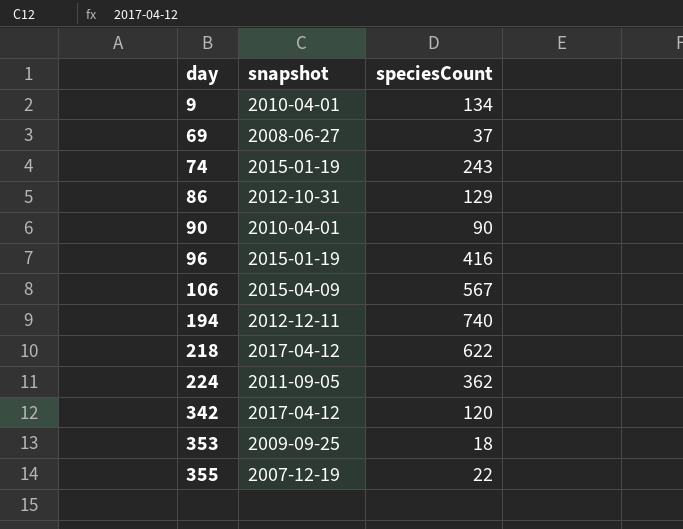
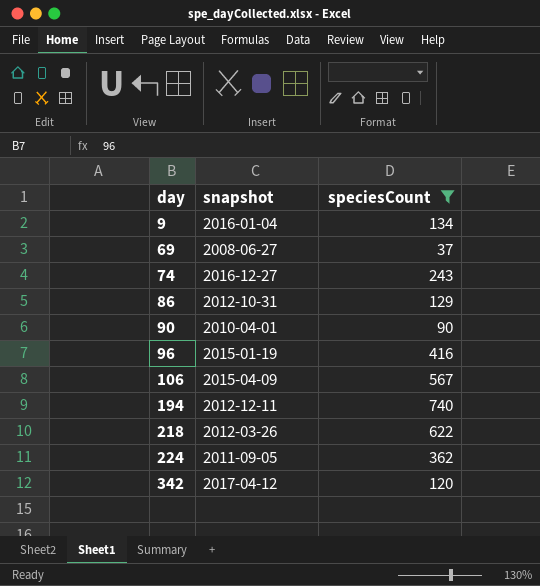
filter: none -> speciesCount >= 37
9 | snapshot: 2010-04-01 -> 2016-01-04
74 | snapshot: 2015-01-19 -> 2016-12-27
218 | snapshot: 2017-04-12 -> 2012-03-26

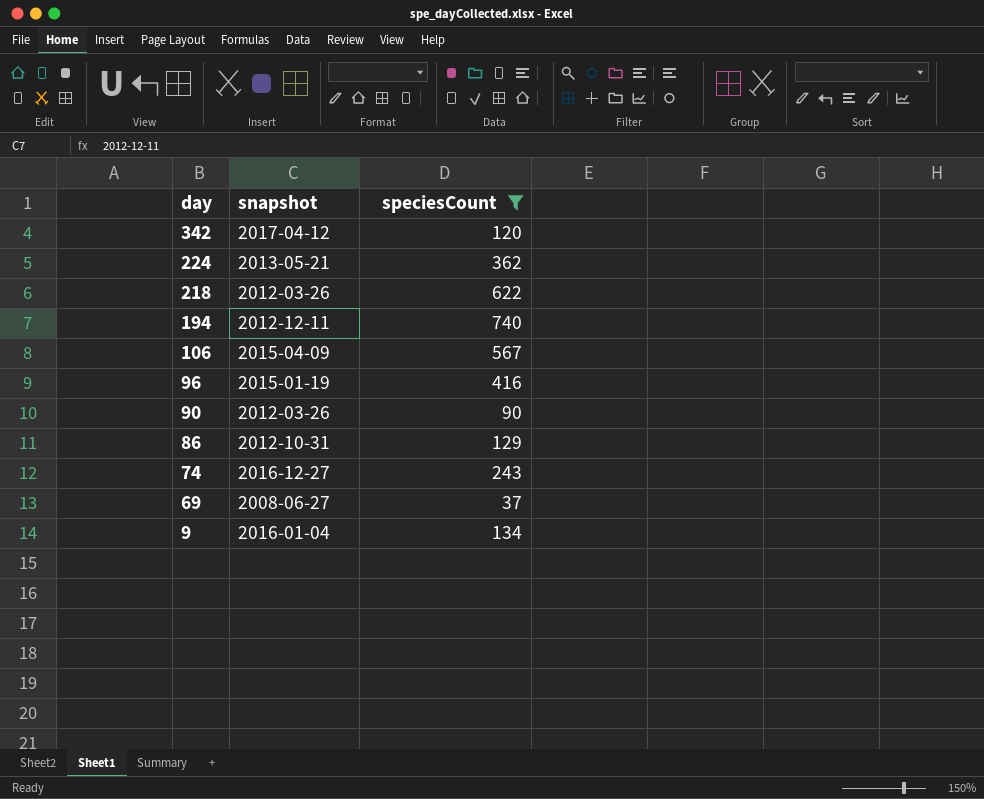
row order: day ascending -> day descending
224 | snapshot: 2011-09-05 -> 2013-05-21
90 | snapshot: 2010-04-01 -> 2012-03-26

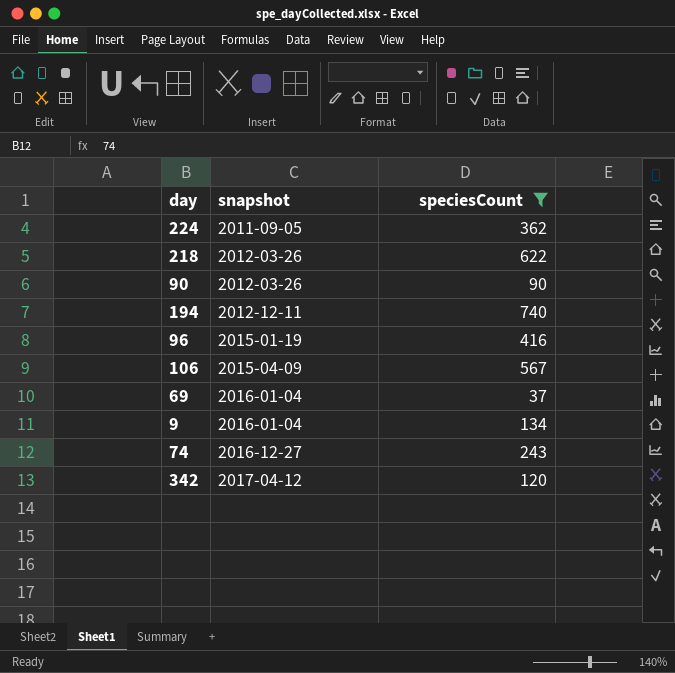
row order: day descending -> snapshot ascending
row 86: 2012-10-31 | 129 -> none
224 | snapshot: 2013-05-21 -> 2011-09-05
69 | snapshot: 2008-06-27 -> 2016-01-04

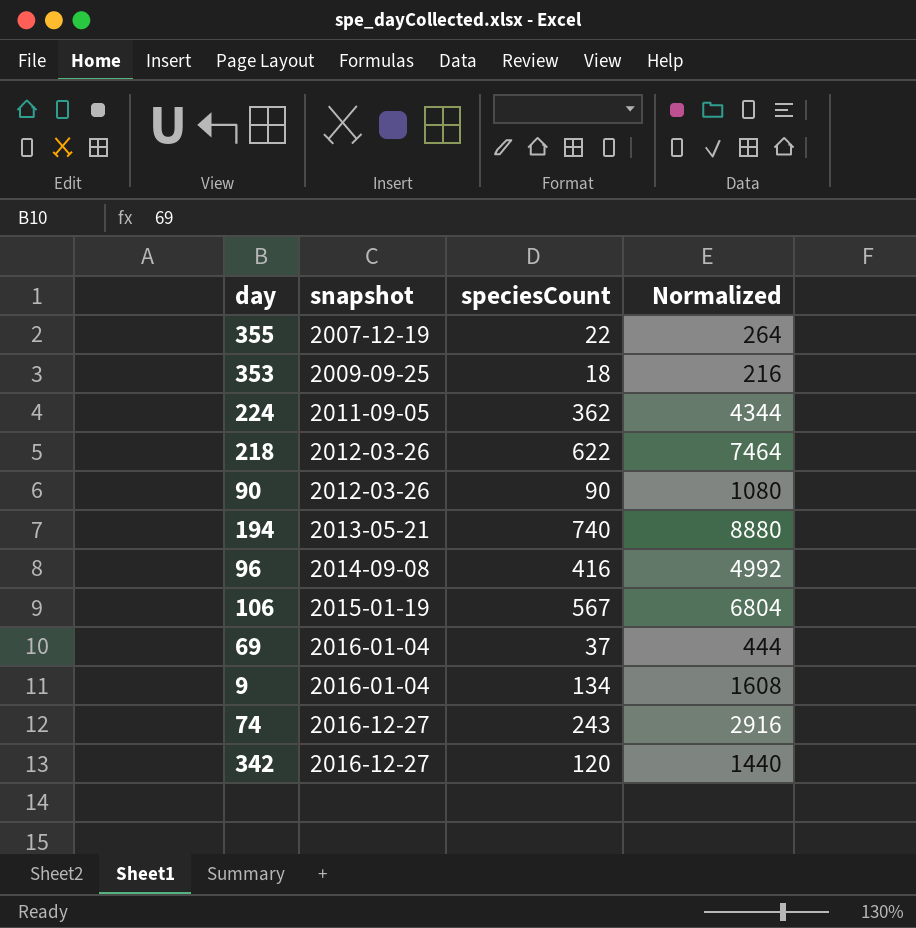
filter: speciesCount >= 37 -> none
column Normalized | formula: none -> [speciesCount] * 12
194 | snapshot: 2012-12-11 -> 2013-05-21
96 | snapshot: 2015-01-19 -> 2014-09-08
106 | snapshot: 2015-04-09 -> 2015-01-19
342 | snapshot: 2017-04-12 -> 2016-12-27

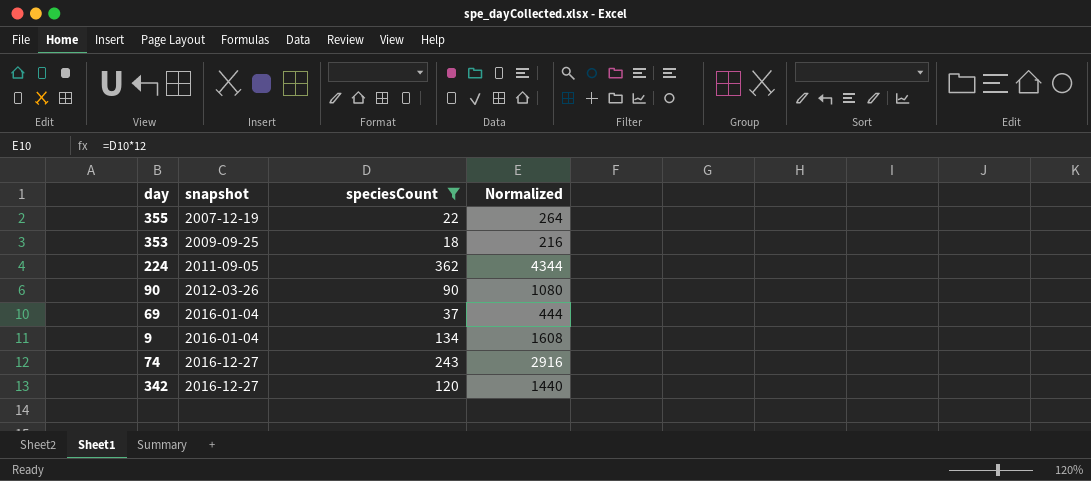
filter: none -> speciesCount <= 362

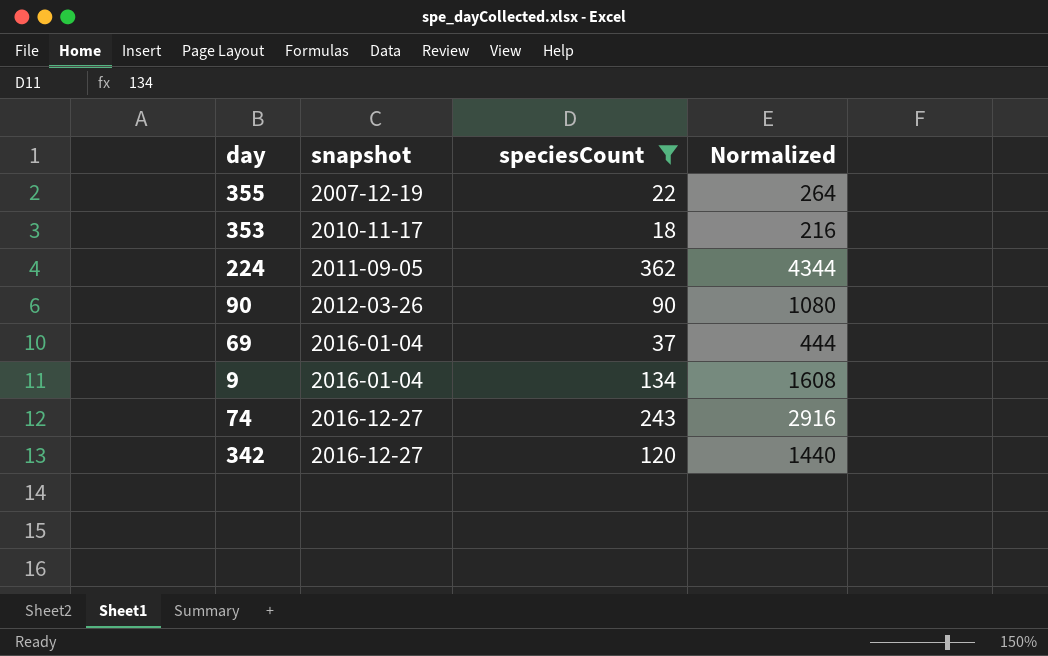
353 | snapshot: 2009-09-25 -> 2010-11-17

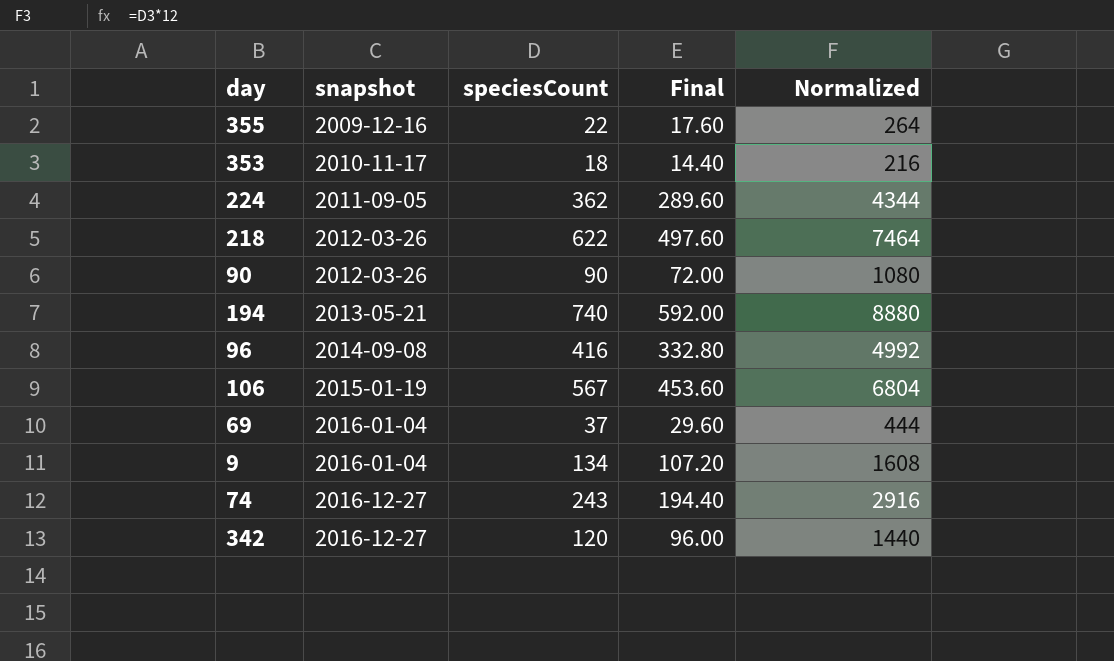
filter: speciesCount <= 362 -> none
column Final | formula: none -> [speciesCount] * 0.8
355 | snapshot: 2007-12-19 -> 2009-12-16

